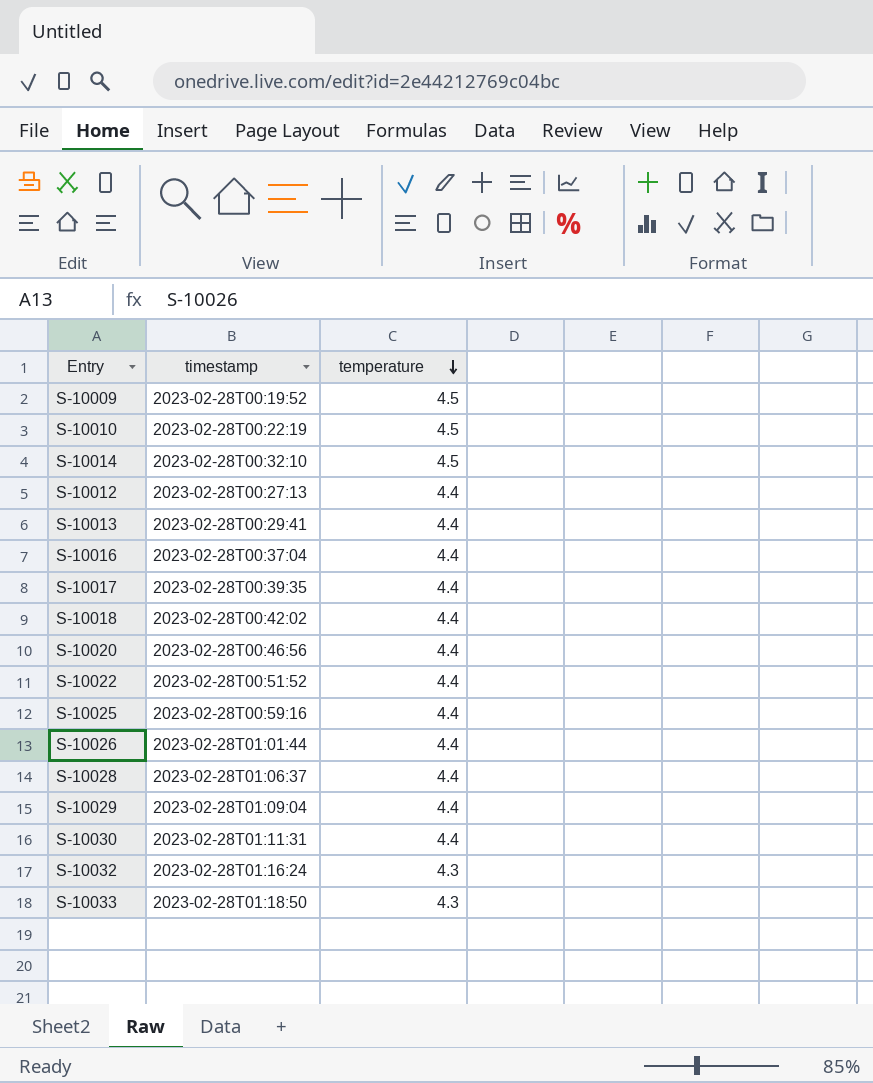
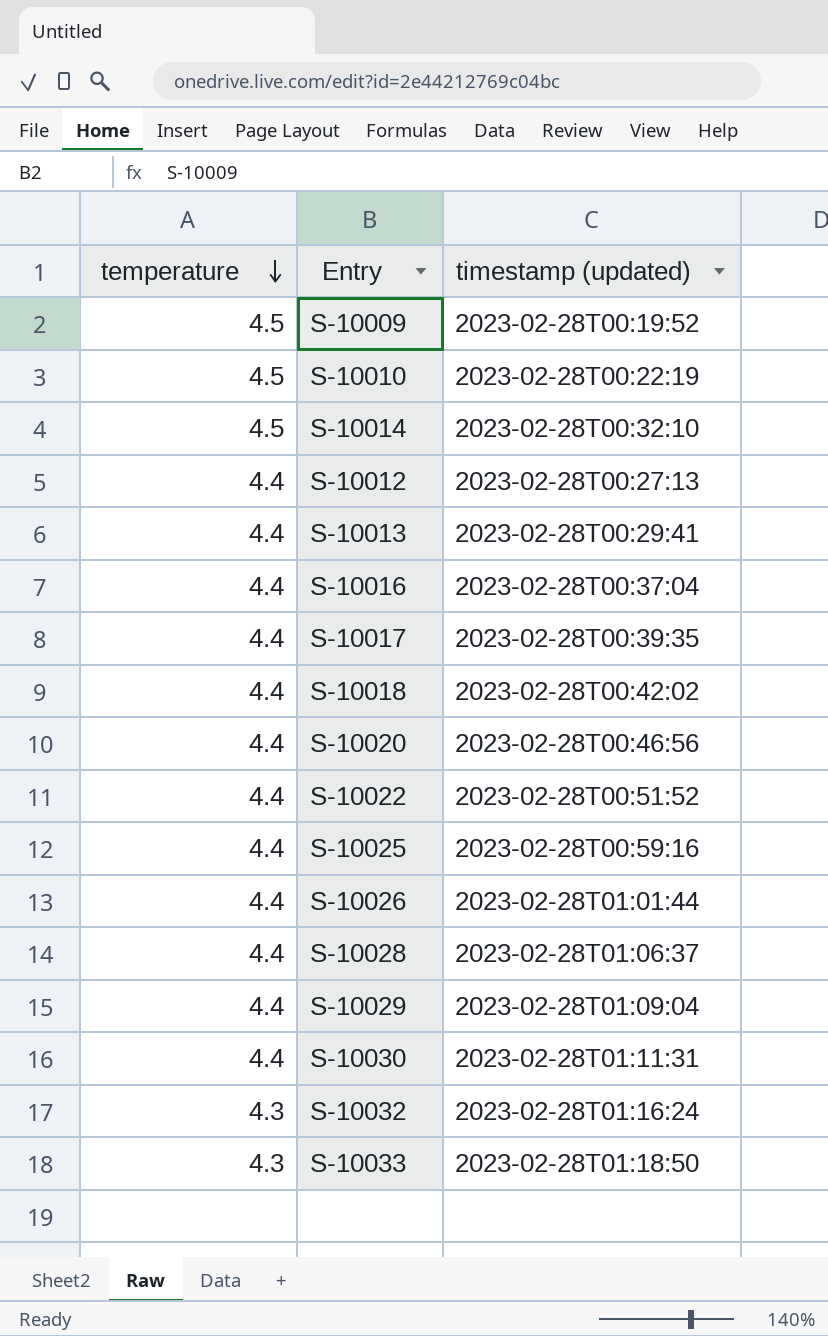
column temperature | position: 3 -> 1
column name: timestamp -> timestamp (updated)

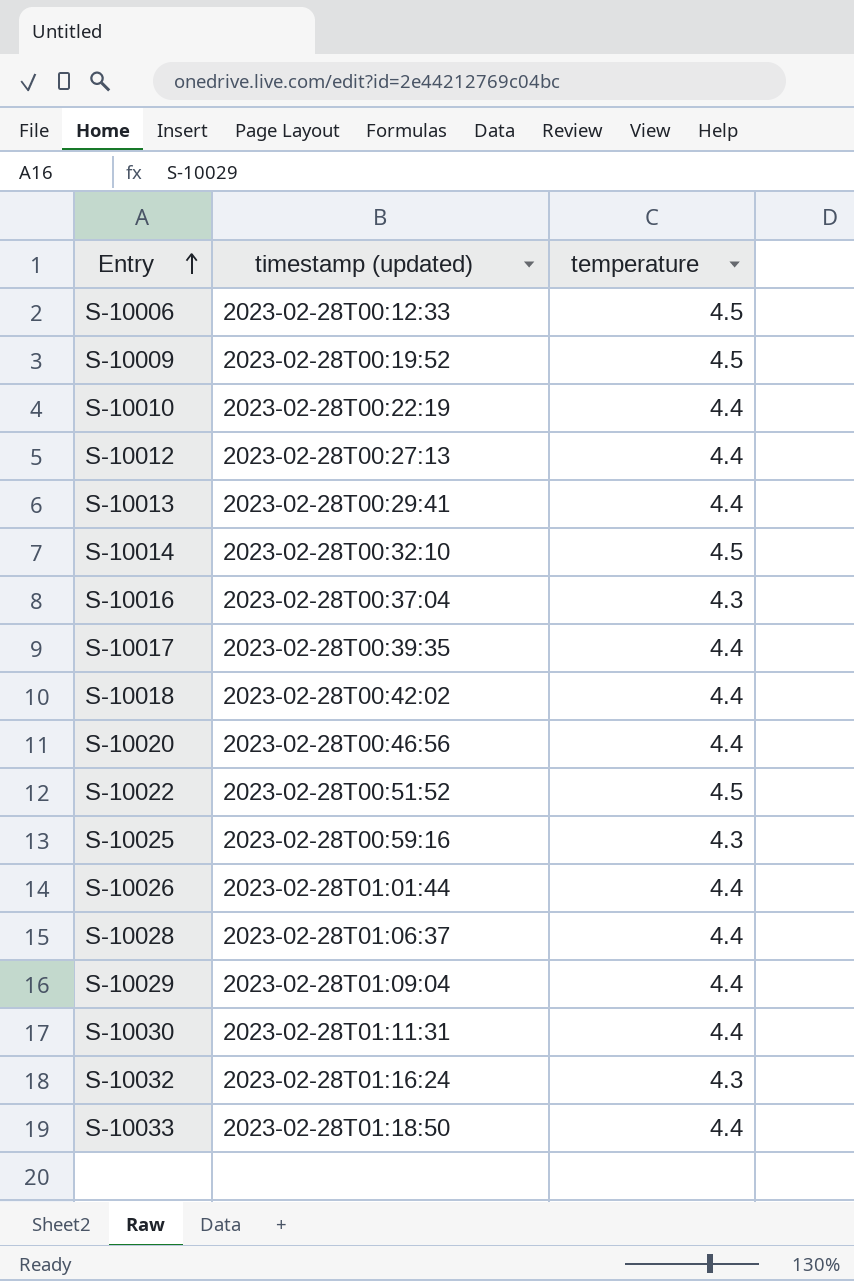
row order: temperature descending -> Entry ascending
column temperature | position: 1 -> 3
row S-10006: none -> 2023-02-28T00:12:33 | 4.5
S-10010 | temperature: 4.5 -> 4.4
S-10016 | temperature: 4.4 -> 4.3
S-10022 | temperature: 4.4 -> 4.5
S-10025 | temperature: 4.4 -> 4.3
S-10033 | temperature: 4.3 -> 4.4

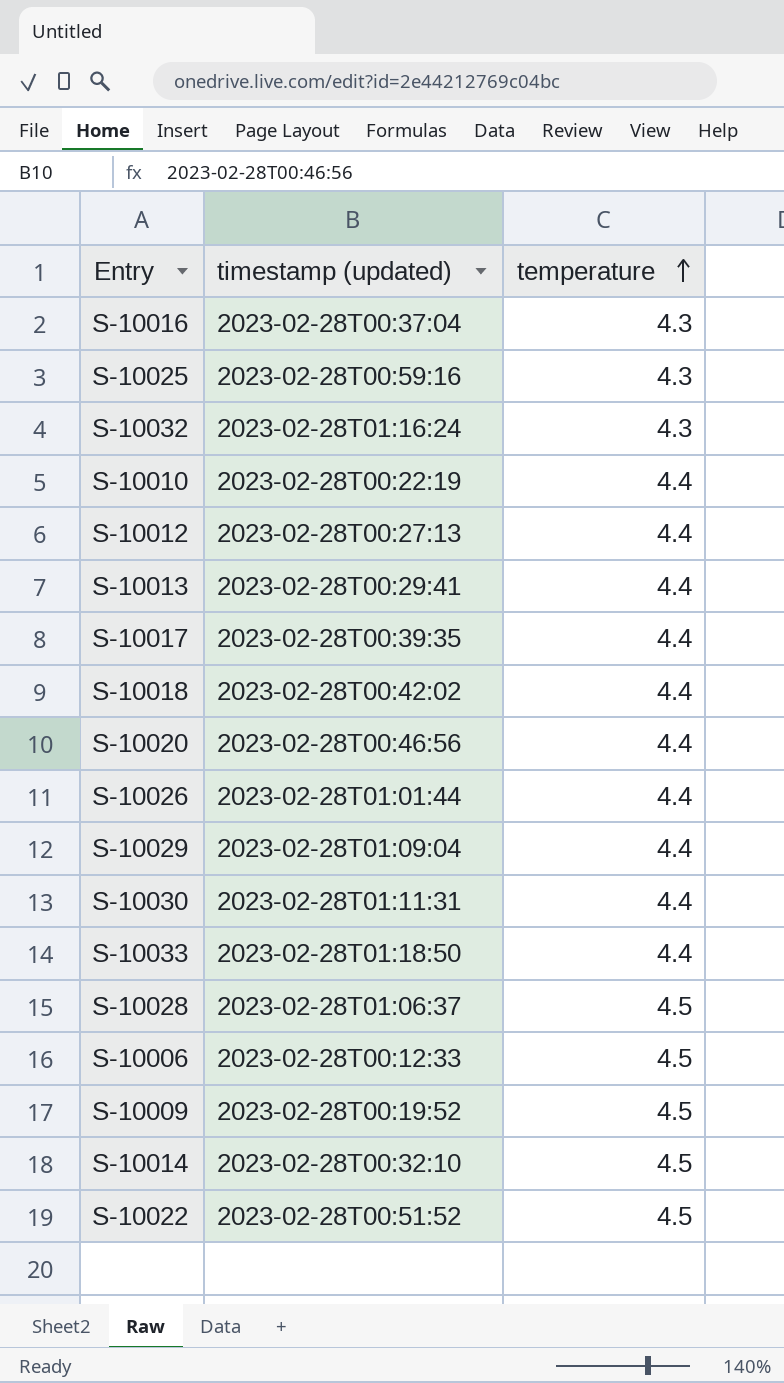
row order: Entry ascending -> temperature ascending
S-10028 | temperature: 4.4 -> 4.5

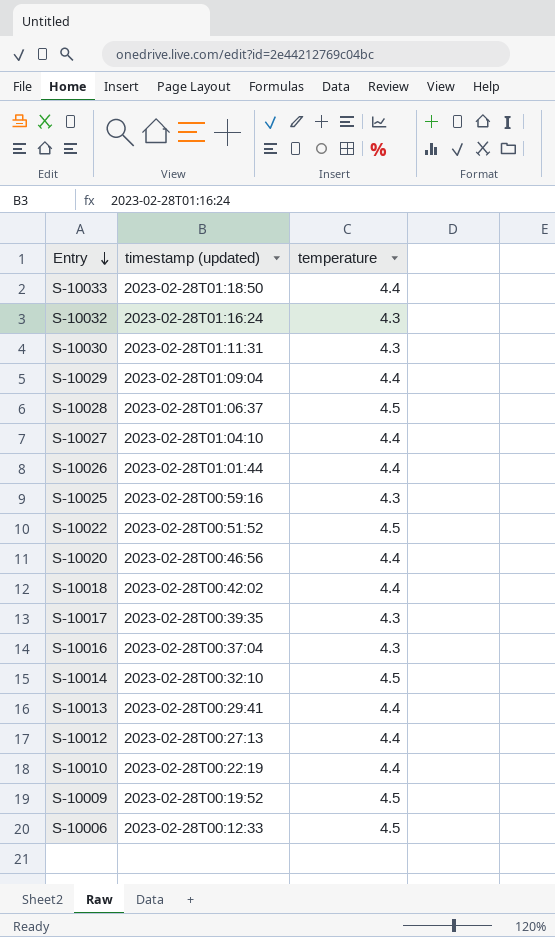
row order: temperature ascending -> Entry descending
S-10030 | temperature: 4.4 -> 4.3
row S-10027: none -> 2023-02-28T01:04:10 | 4.4
S-10017 | temperature: 4.4 -> 4.3

